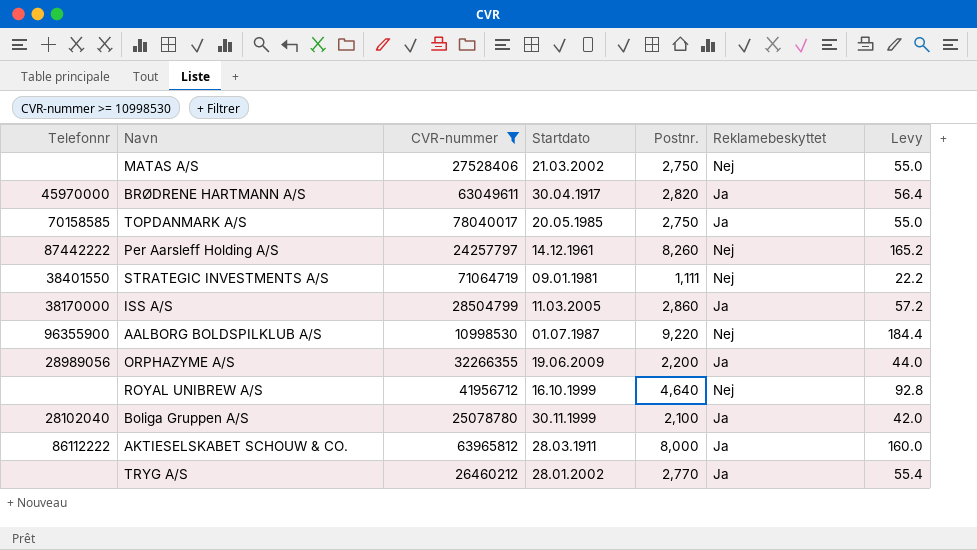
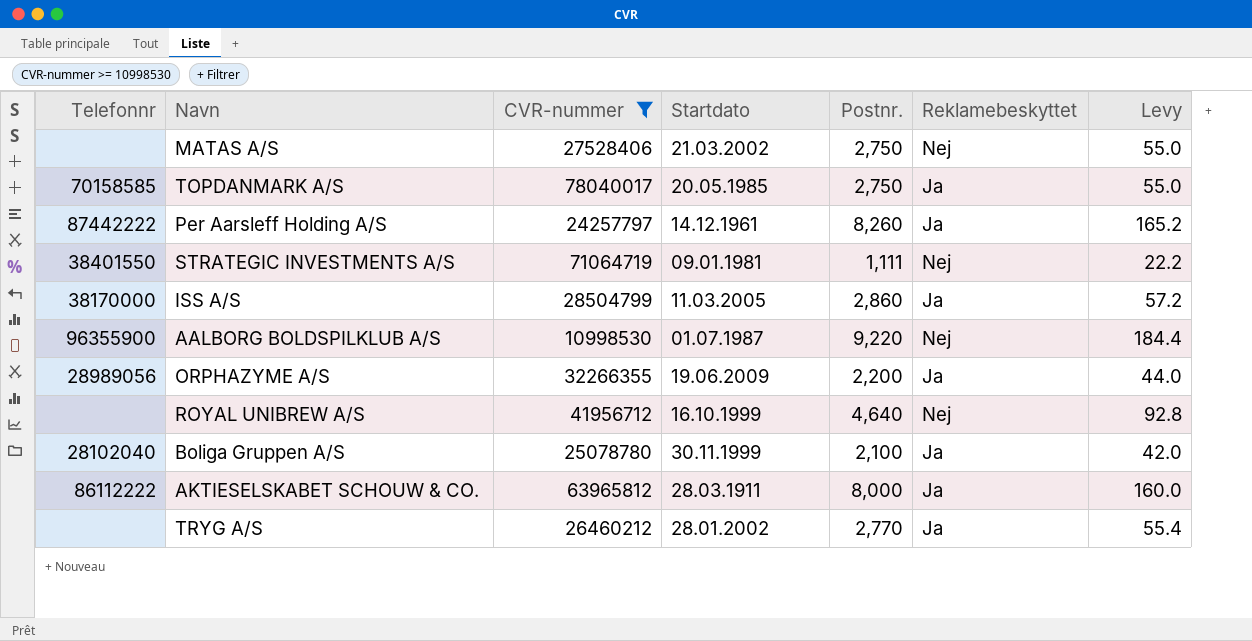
row BRØDRENE HARTMANN A/S: 45970000 | 63049611 | 30.04.1917 | 2,820 | Ja | 56.4 -> none
Per Aarsleff Holding A/S | Reklamebeskyttet: Nej -> Ja

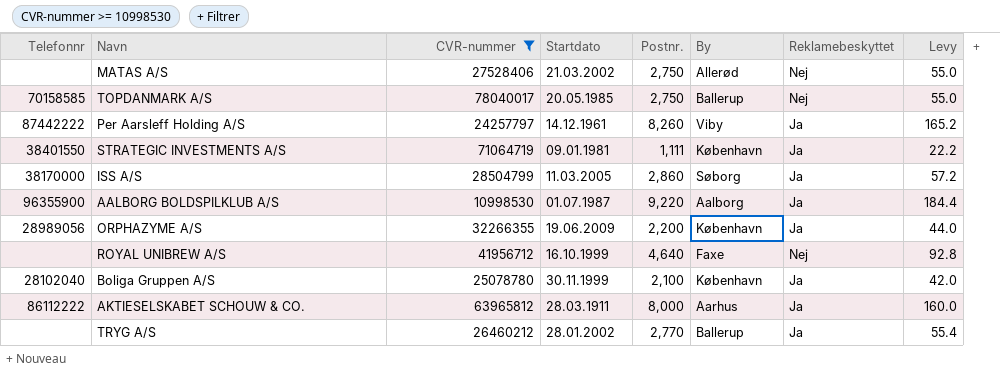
column By | position: none -> 6
TOPDANMARK A/S | Reklamebeskyttet: Ja -> Nej
STRATEGIC INVESTMENTS A/S | Reklamebeskyttet: Nej -> Ja
AALBORG BOLDSPILKLUB A/S | Reklamebeskyttet: Nej -> Ja

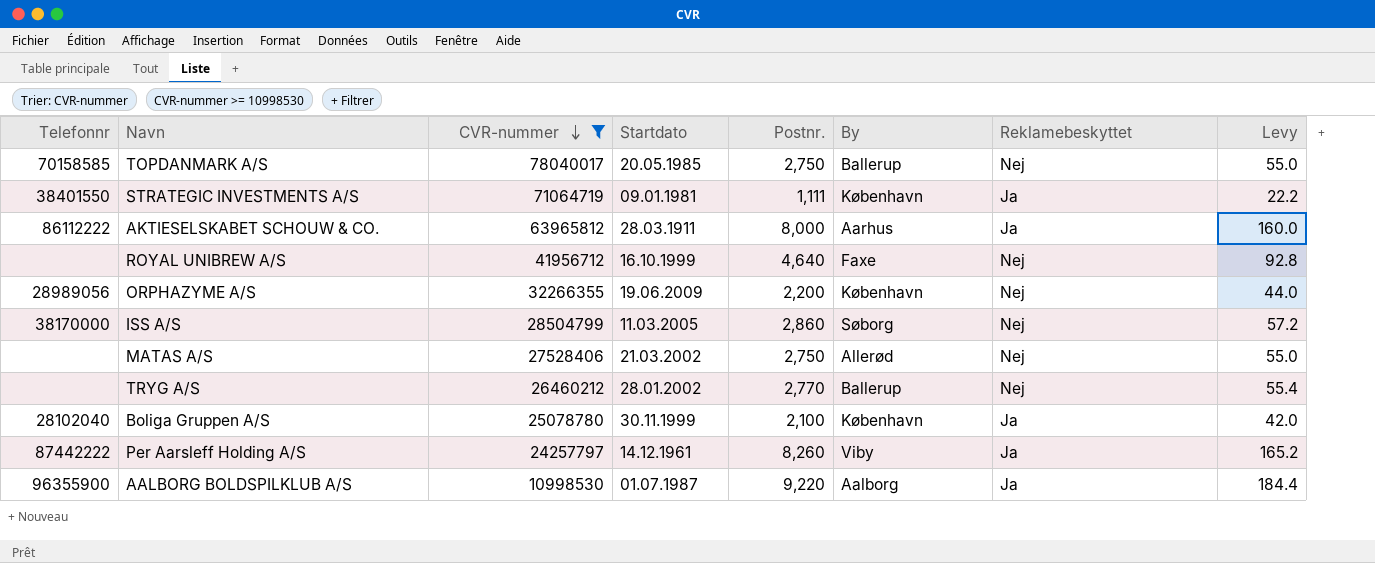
row order: none -> CVR-nummer descending
ORPHAZYME A/S | Reklamebeskyttet: Ja -> Nej
ISS A/S | Reklamebeskyttet: Ja -> Nej
TRYG A/S | Reklamebeskyttet: Ja -> Nej

